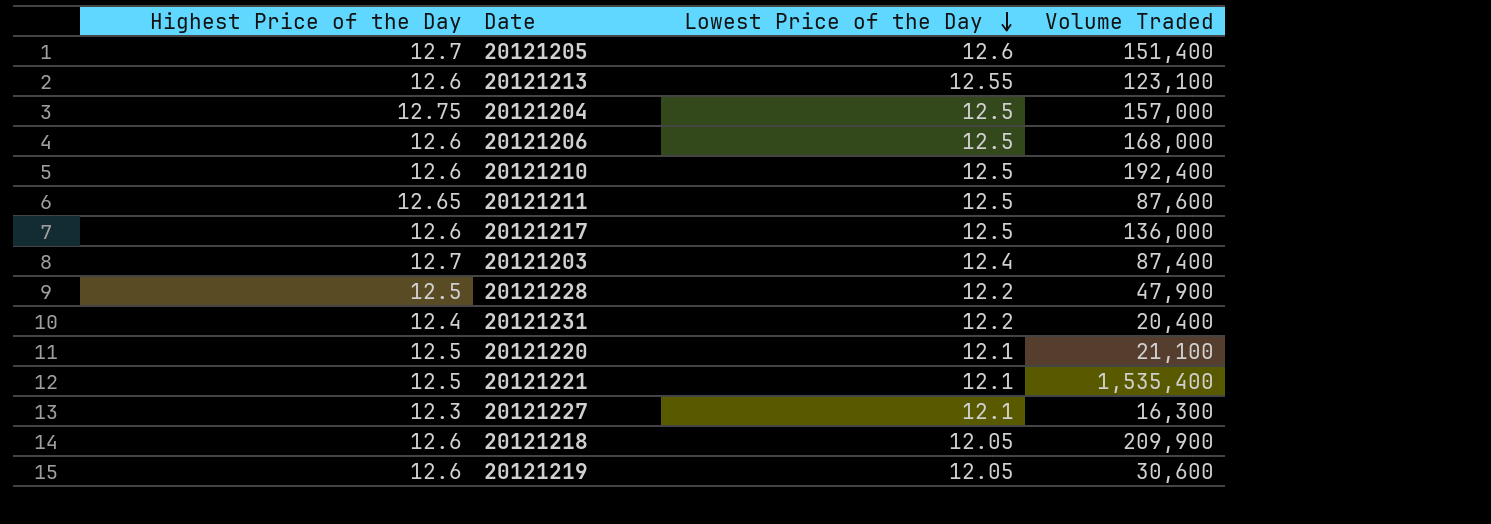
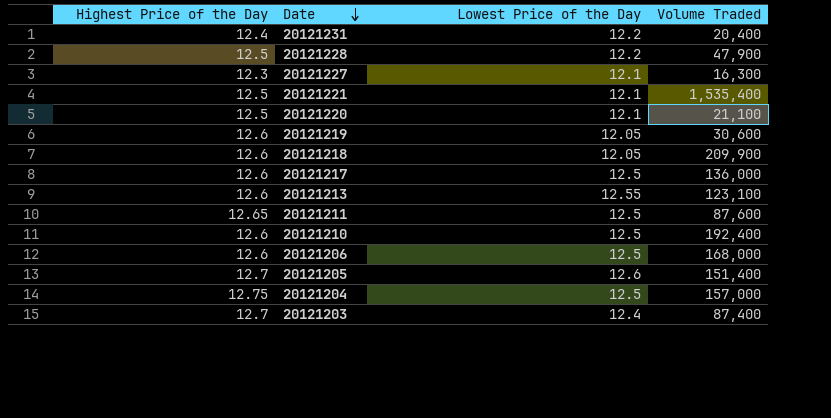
row order: Lowest Price of the Day descending -> Date descending

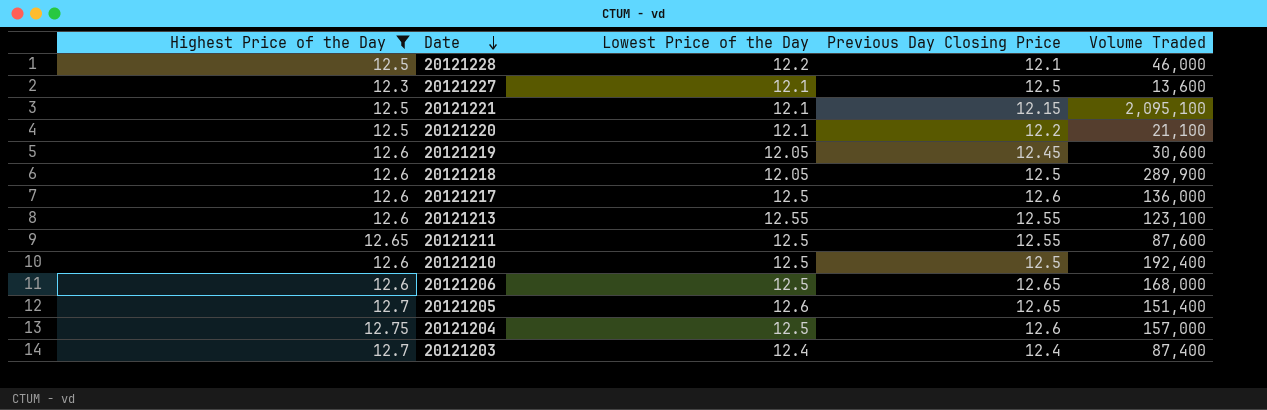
filter: none -> Highest Price of the Day != 12.4
column Previous Day Closing Price | position: none -> 4
20121228 | Volume Traded: 47,900 -> 46,000
20121227 | Volume Traded: 16,300 -> 13,600
20121221 | Volume Traded: 1,535,400 -> 2,095,100
20121218 | Volume Traded: 209,900 -> 289,900

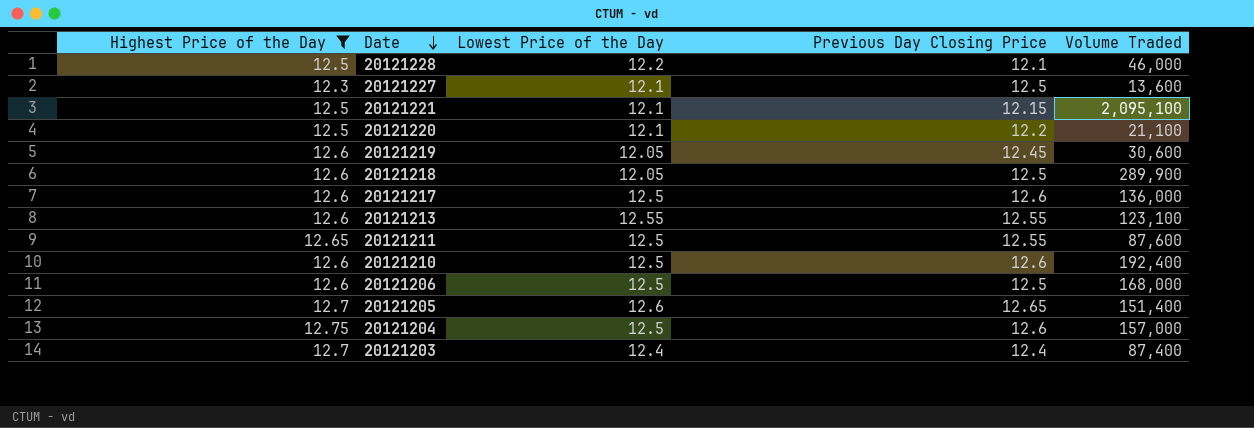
20121210 | Previous Day Closing Price: 12.5 -> 12.6
20121206 | Previous Day Closing Price: 12.65 -> 12.5

